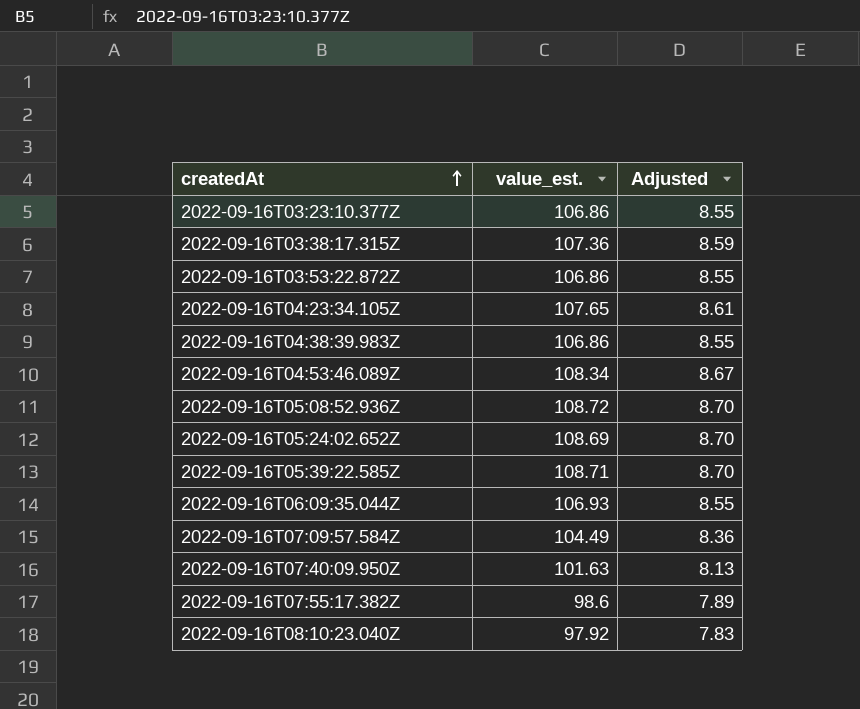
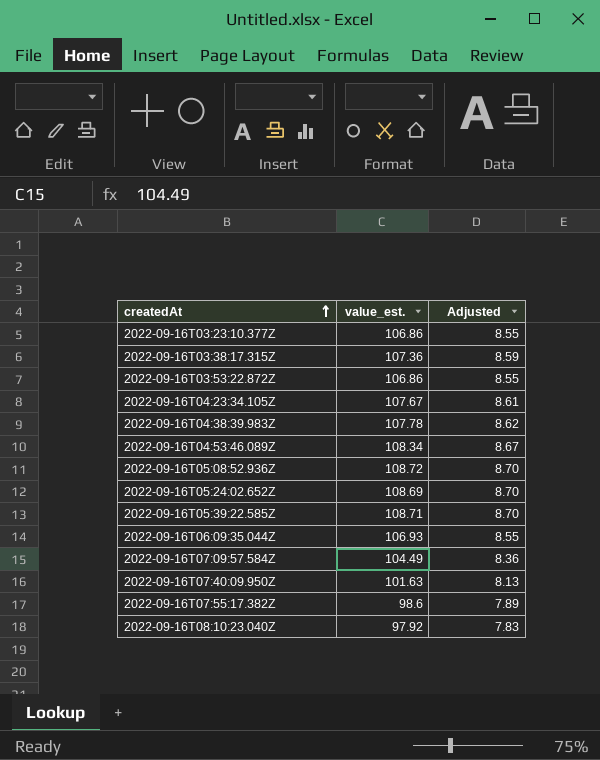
2022-09-16T04:23:34.105Z | value_est.: 107.65 -> 107.67
2022-09-16T04:38:39.983Z | value_est.: 106.86 -> 107.78
2022-09-16T04:38:39.983Z | Adjusted: 8.55 -> 8.62

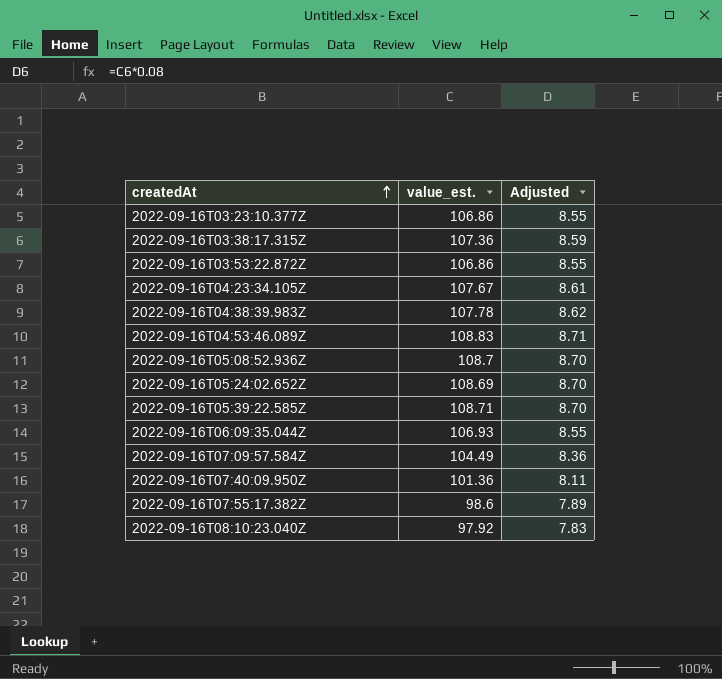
2022-09-16T04:53:46.089Z | value_est.: 108.34 -> 108.83
2022-09-16T04:53:46.089Z | Adjusted: 8.67 -> 8.71
2022-09-16T05:08:52.936Z | value_est.: 108.72 -> 108.7
2022-09-16T07:40:09.950Z | value_est.: 101.63 -> 101.36
2022-09-16T07:40:09.950Z | Adjusted: 8.13 -> 8.11

